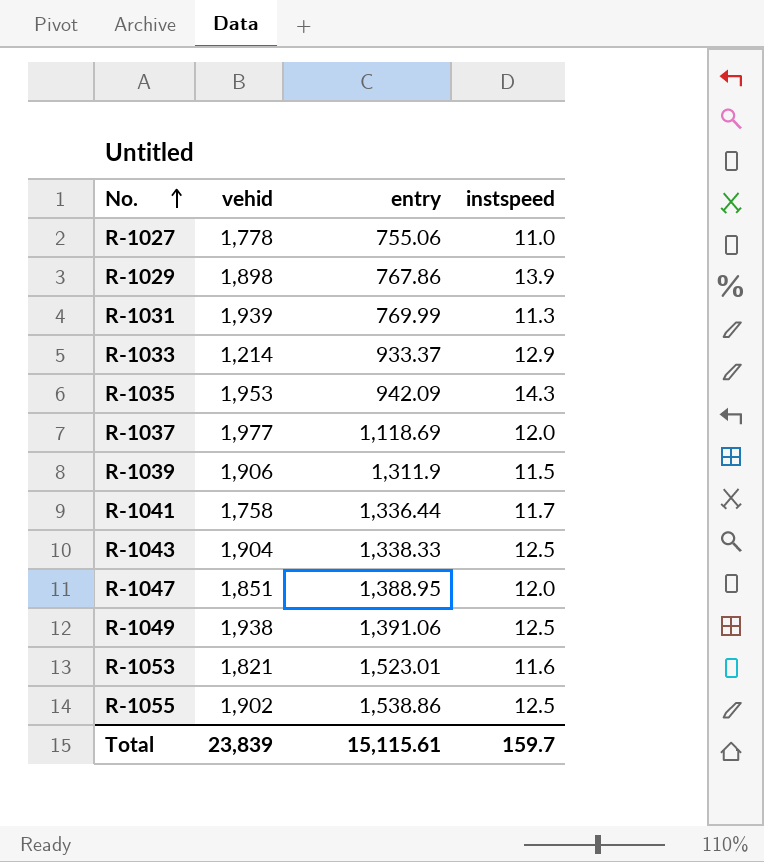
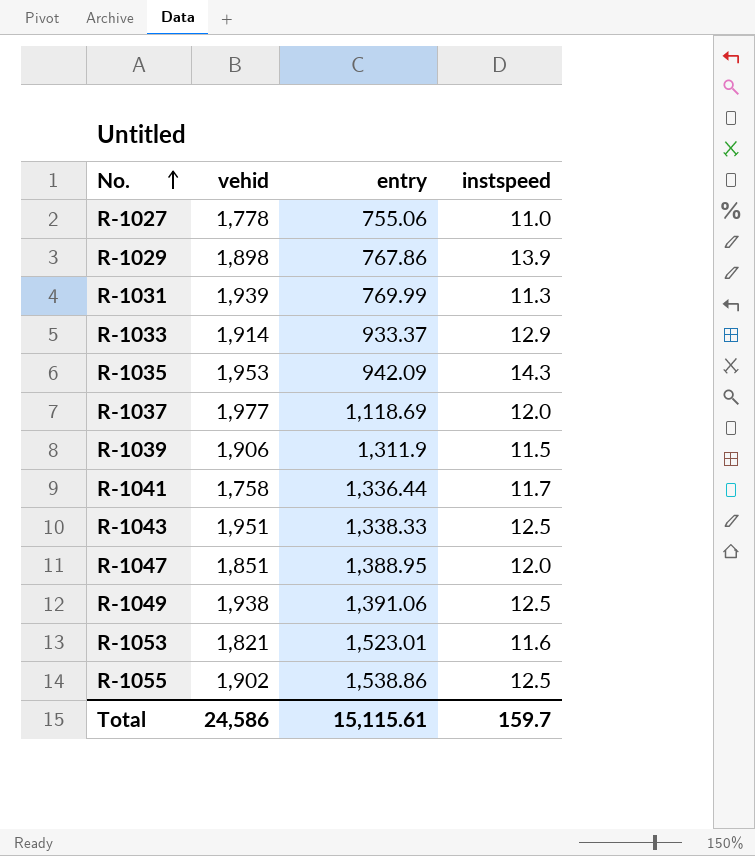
R-1033 | vehid: 1,214 -> 1,914
R-1043 | vehid: 1,904 -> 1,951
Total | vehid: 23,839 -> 24,586

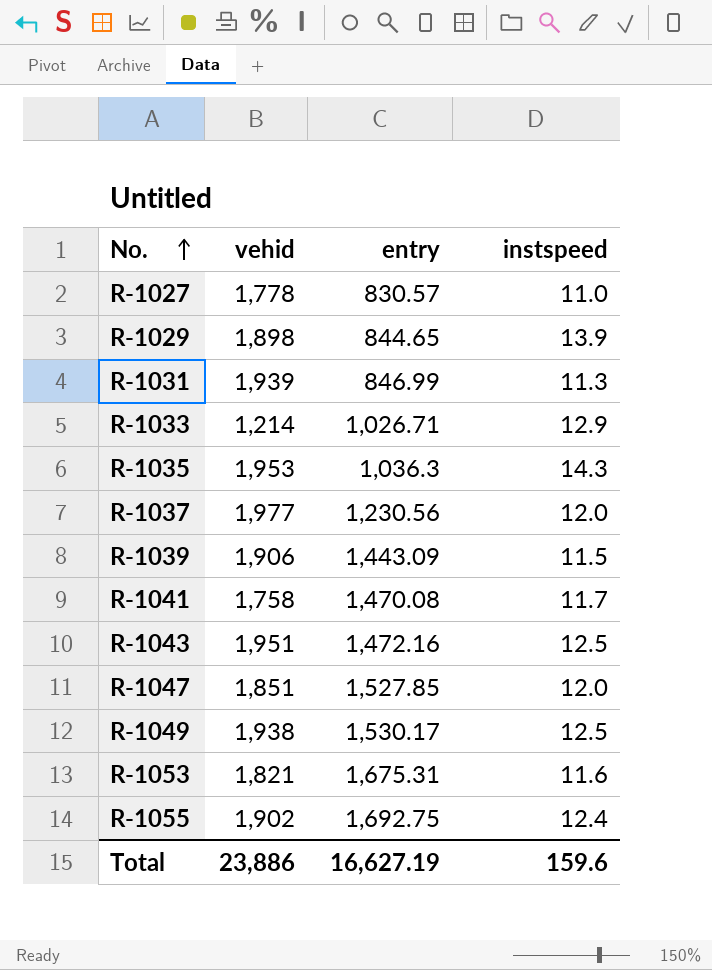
R-1027 | entry: 755.06 -> 830.57
R-1029 | entry: 767.86 -> 844.65
R-1031 | entry: 769.99 -> 846.99
R-1033 | vehid: 1,914 -> 1,214
R-1033 | entry: 933.37 -> 1,026.71
R-1035 | entry: 942.09 -> 1,036.3
R-1037 | entry: 1,118.69 -> 1,230.56
R-1039 | entry: 1,311.9 -> 1,443.09
R-1041 | entry: 1,336.44 -> 1,470.08
R-1043 | entry: 1,338.33 -> 1,472.16
R-1047 | entry: 1,388.95 -> 1,527.85
R-1049 | entry: 1,391.06 -> 1,530.17
R-1053 | entry: 1,523.01 -> 1,675.31
R-1055 | entry: 1,538.86 -> 1,692.75
R-1055 | instspeed: 12.5 -> 12.4
Total | vehid: 24,586 -> 23,886
Total | entry: 15,115.61 -> 16,627.19
Total | instspeed: 159.7 -> 159.6

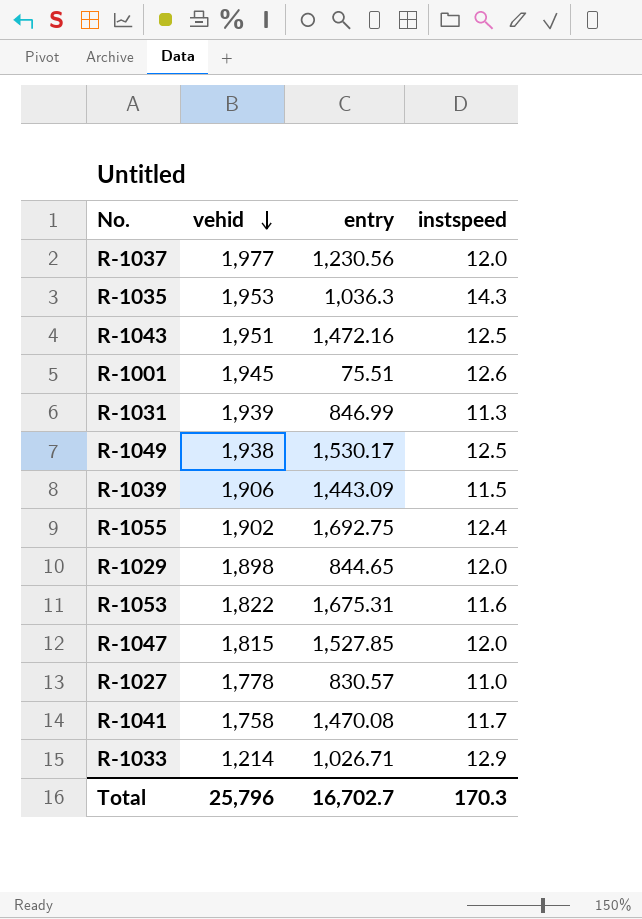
row order: No. ascending -> vehid descending
row R-1001: none -> 1,945 | 75.51 | 12.6
R-1029 | instspeed: 13.9 -> 12.0
R-1053 | vehid: 1,821 -> 1,822
R-1047 | vehid: 1,851 -> 1,815
Total | vehid: 23,886 -> 25,796
Total | entry: 16,627.19 -> 16,702.7
Total | instspeed: 159.6 -> 170.3

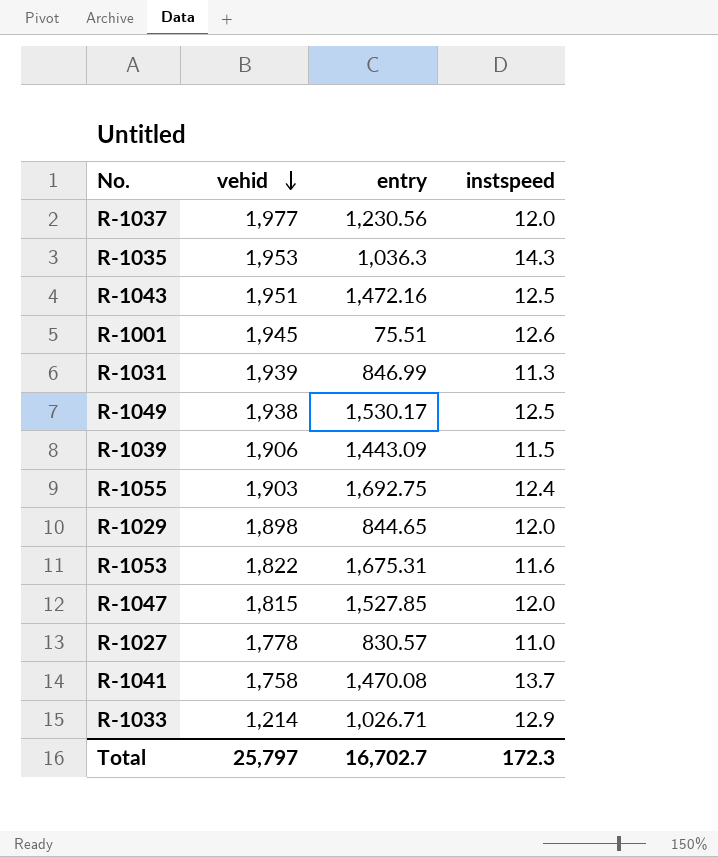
R-1055 | vehid: 1,902 -> 1,903
R-1041 | instspeed: 11.7 -> 13.7
Total | vehid: 25,796 -> 25,797
Total | instspeed: 170.3 -> 172.3

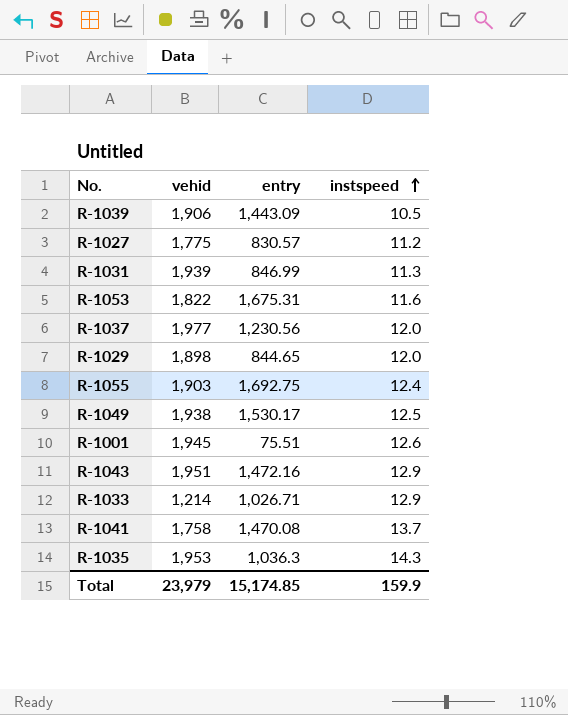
row order: vehid descending -> instspeed ascending
row R-1047: 1,815 | 1,527.85 | 12.0 -> none
R-1039 | instspeed: 11.5 -> 10.5
R-1027 | vehid: 1,778 -> 1,775
R-1027 | instspeed: 11.0 -> 11.2
R-1043 | instspeed: 12.5 -> 12.9
Total | vehid: 25,797 -> 23,979
Total | entry: 16,702.7 -> 15,174.85
Total | instspeed: 172.3 -> 159.9

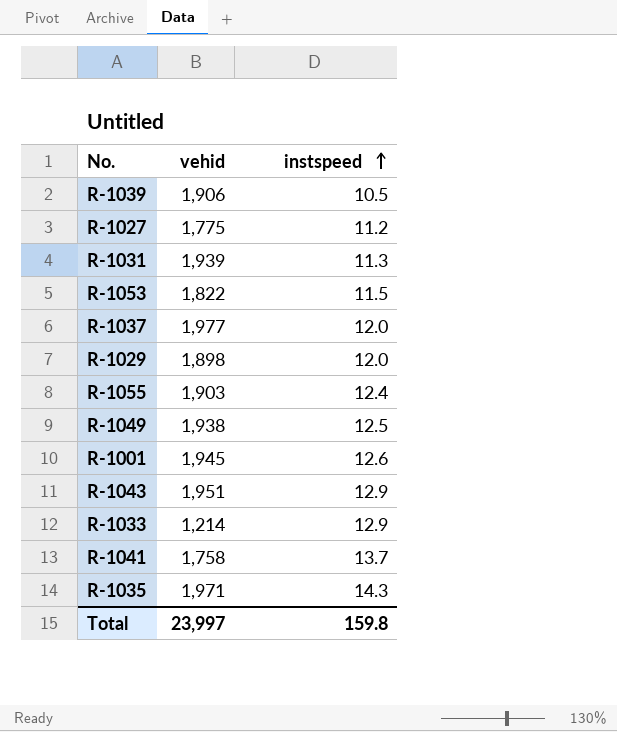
column entry | position: 3 -> none
R-1053 | instspeed: 11.6 -> 11.5
R-1035 | vehid: 1,953 -> 1,971
Total | vehid: 23,979 -> 23,997
Total | instspeed: 159.9 -> 159.8

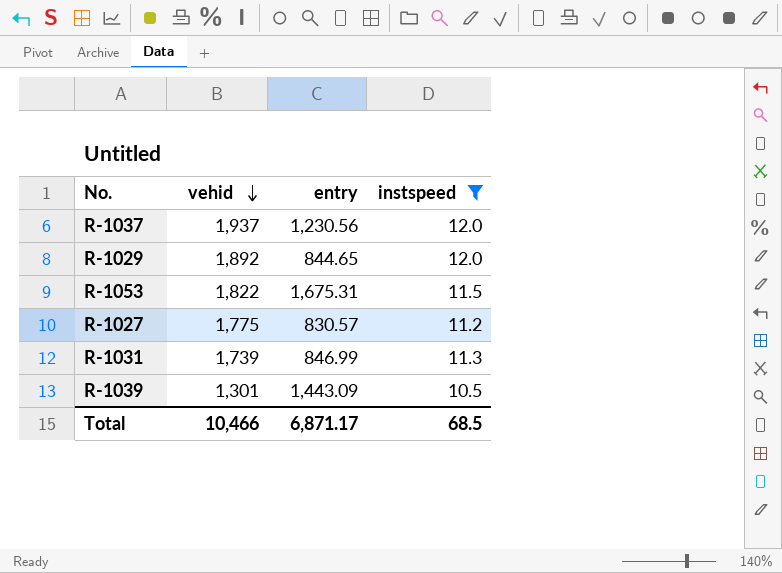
filter: none -> instspeed <= 12.0
row order: instspeed ascending -> vehid descending
column entry | position: none -> 3
R-1037 | vehid: 1,977 -> 1,937
R-1029 | vehid: 1,898 -> 1,892
R-1031 | vehid: 1,939 -> 1,739
R-1039 | vehid: 1,906 -> 1,301
Total | vehid: 23,997 -> 10,466
Total | instspeed: 159.8 -> 68.5

